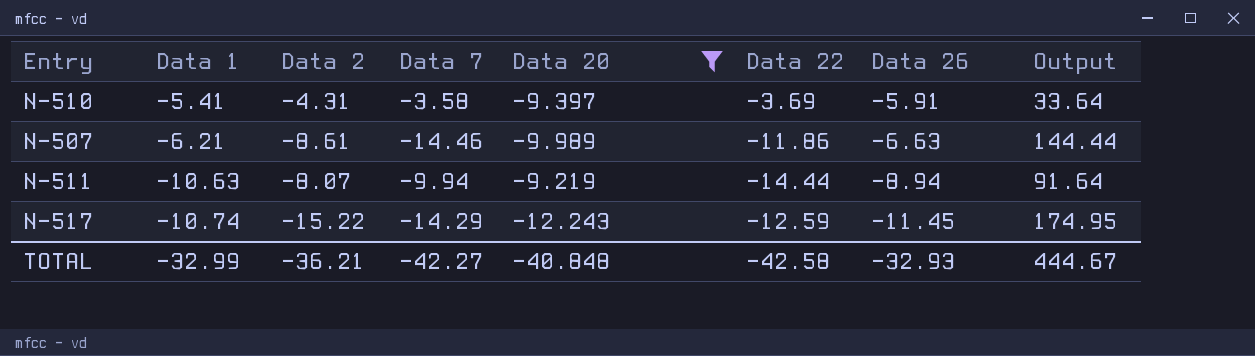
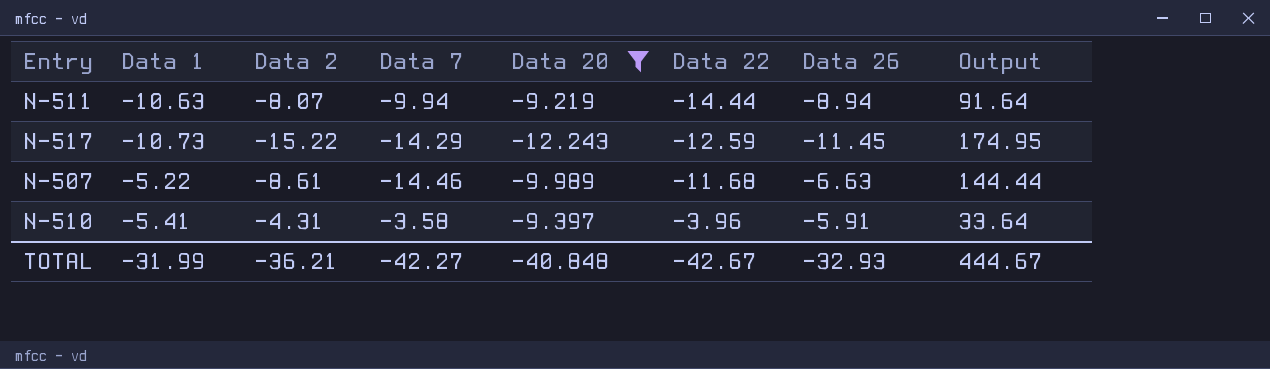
row order: Data 1 descending -> Data 22 ascending
N-517 | Data 1: -10.74 -> -10.73
N-507 | Data 1: -6.21 -> -5.22
N-507 | Data 22: -11.86 -> -11.68
N-510 | Data 22: -3.69 -> -3.96
TOTAL | Data 1: -32.99 -> -31.99
TOTAL | Data 22: -42.58 -> -42.67

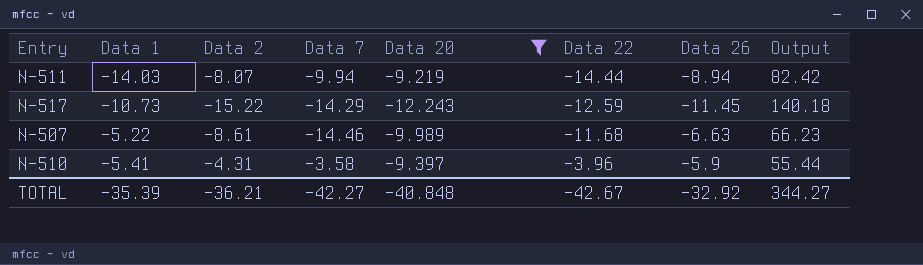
column Output | formula: [Data 7] * [Data 20] -> [Data 20] * [Data 26]
N-511 | Data 1: -10.63 -> -14.03
N-510 | Data 26: -5.91 -> -5.9
TOTAL | Data 1: -31.99 -> -35.39
TOTAL | Data 26: -32.93 -> -32.92
TOTAL | Output: 444.67 -> 344.27

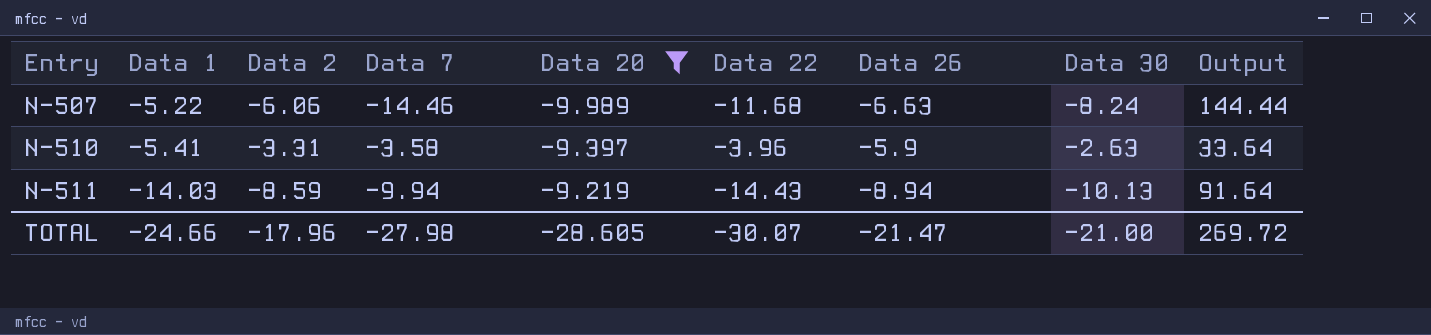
row order: Data 22 ascending -> Entry ascending
column Data 30 | position: none -> 8
column Output | formula: [Data 20] * [Data 26] -> [Data 7] * [Data 20]
row N-517: -10.73 | -15.22 | -14.29 | -12.243 | -12.59 | -11.45 | 140.18 -> none
N-507 | Data 2: -8.61 -> -6.06
N-510 | Data 2: -4.31 -> -3.31
N-511 | Data 2: -8.07 -> -8.59
N-511 | Data 22: -14.44 -> -14.43
TOTAL | Data 1: -35.39 -> -24.66
TOTAL | Data 2: -36.21 -> -17.96
TOTAL | Data 7: -42.27 -> -27.98
TOTAL | Data 20: -40.848 -> -28.605
TOTAL | Data 22: -42.67 -> -30.07
TOTAL | Data 26: -32.92 -> -21.47
TOTAL | Output: 344.27 -> 269.72

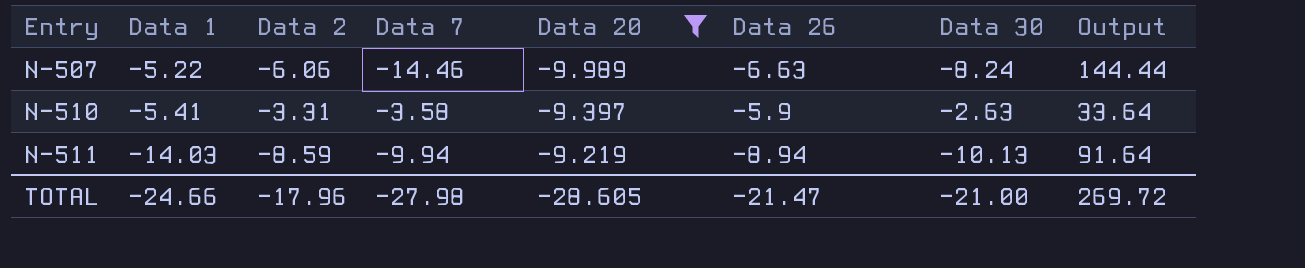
column Data 22 | position: 6 -> none

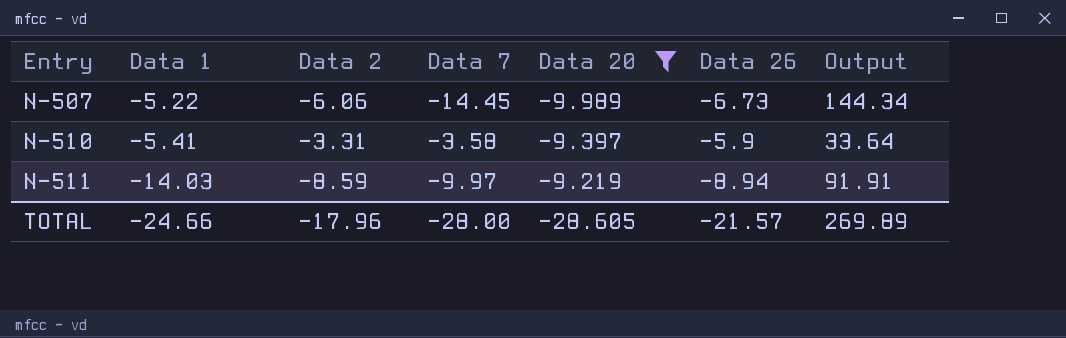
column Data 30 | position: 7 -> none
N-507 | Data 7: -14.46 -> -14.45
N-507 | Data 26: -6.63 -> -6.73
N-507 | Output: 144.44 -> 144.34
N-511 | Data 7: -9.94 -> -9.97
N-511 | Output: 91.64 -> 91.91
TOTAL | Data 7: -27.98 -> -28.00
TOTAL | Data 26: -21.47 -> -21.57
TOTAL | Output: 269.72 -> 269.89

